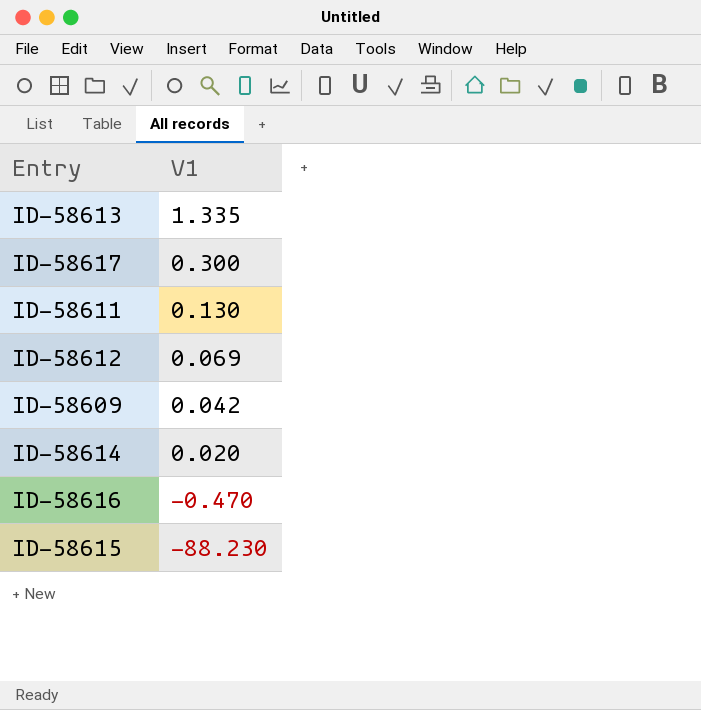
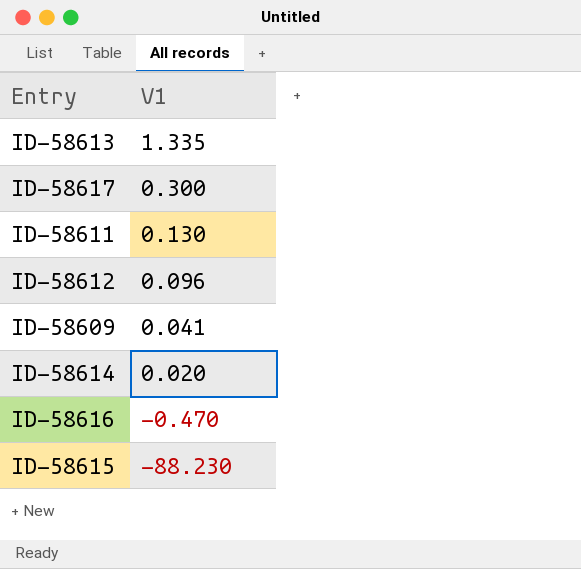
ID-58612 | V1: 0.069 -> 0.096
ID-58609 | V1: 0.042 -> 0.041

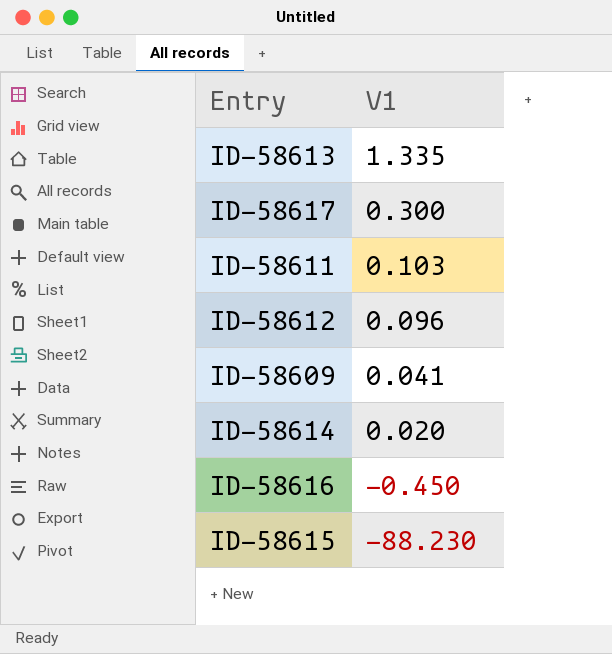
ID-58611 | V1: 0.130 -> 0.103
ID-58616 | V1: -0.470 -> -0.450

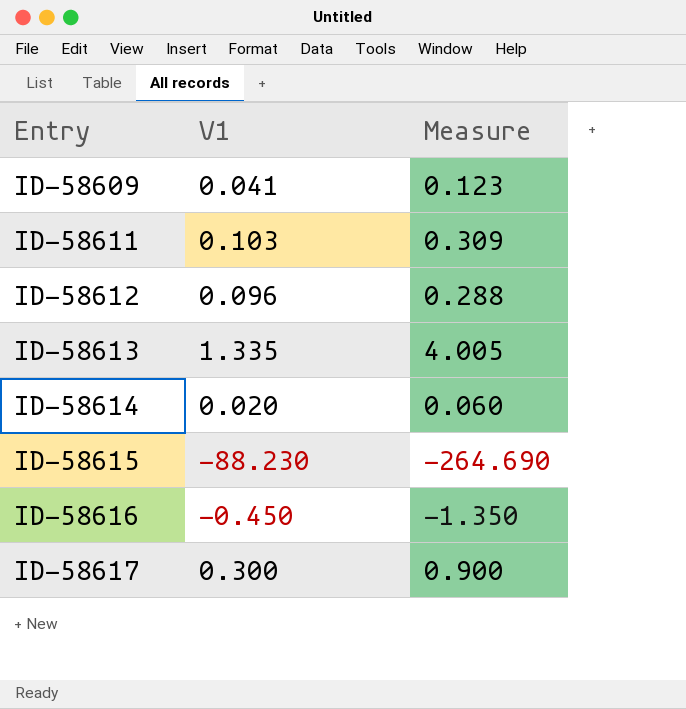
row order: V1 descending -> Entry ascending
column Measure | formula: none -> [V1] * 3

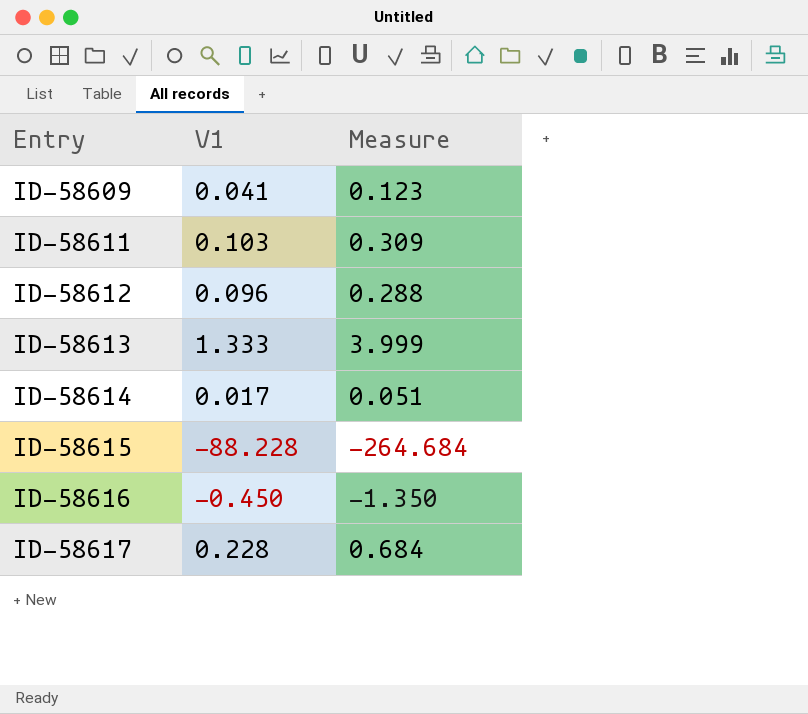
ID-58613 | V1: 1.335 -> 1.333
ID-58613 | Measure: 4.005 -> 3.999
ID-58614 | V1: 0.020 -> 0.017
ID-58614 | Measure: 0.060 -> 0.051
ID-58615 | V1: -88.230 -> -88.228
ID-58615 | Measure: -264.690 -> -264.684
ID-58617 | V1: 0.300 -> 0.228
ID-58617 | Measure: 0.900 -> 0.684

